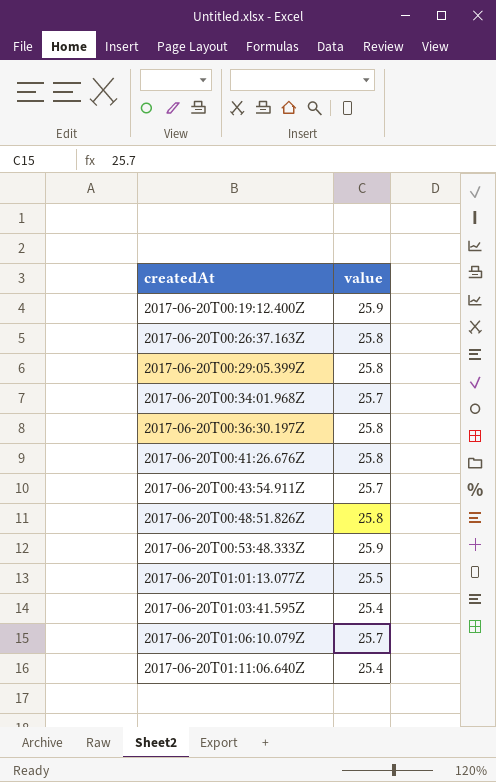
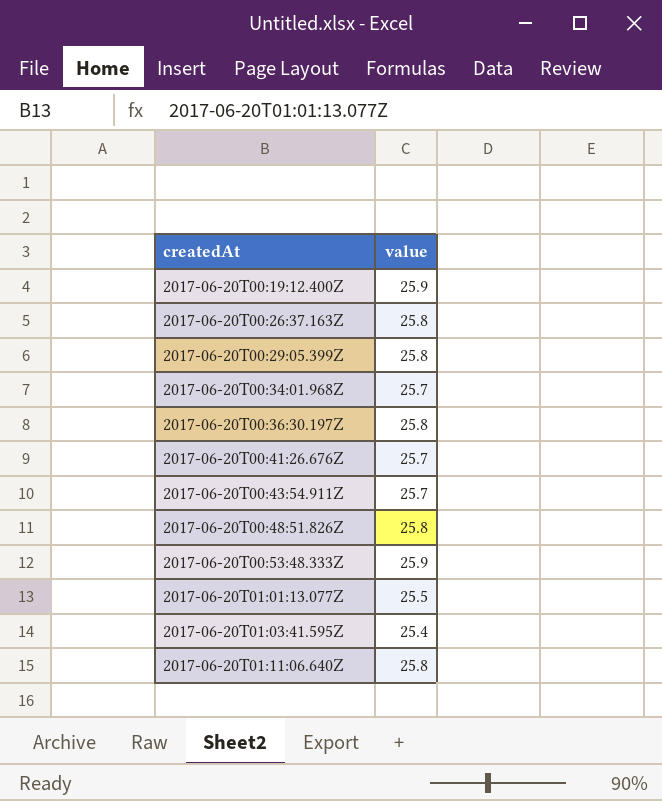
row 2017-06-20T01:06:10.079Z: 25.7 -> none
2017-06-20T00:41:26.676Z | value: 25.8 -> 25.7
2017-06-20T01:11:06.640Z | value: 25.4 -> 25.8

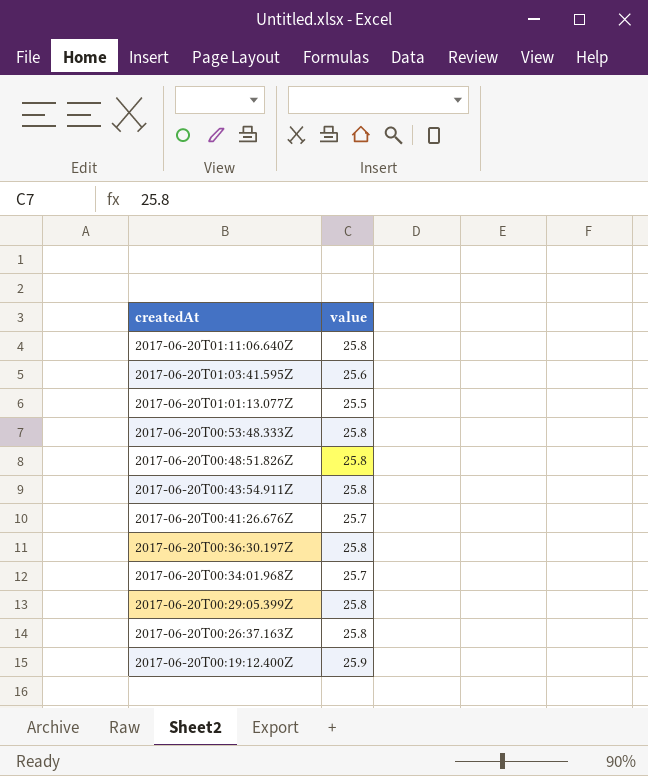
row order: createdAt ascending -> createdAt descending
2017-06-20T01:03:41.595Z | value: 25.4 -> 25.6
2017-06-20T00:53:48.333Z | value: 25.9 -> 25.8
2017-06-20T00:43:54.911Z | value: 25.7 -> 25.8

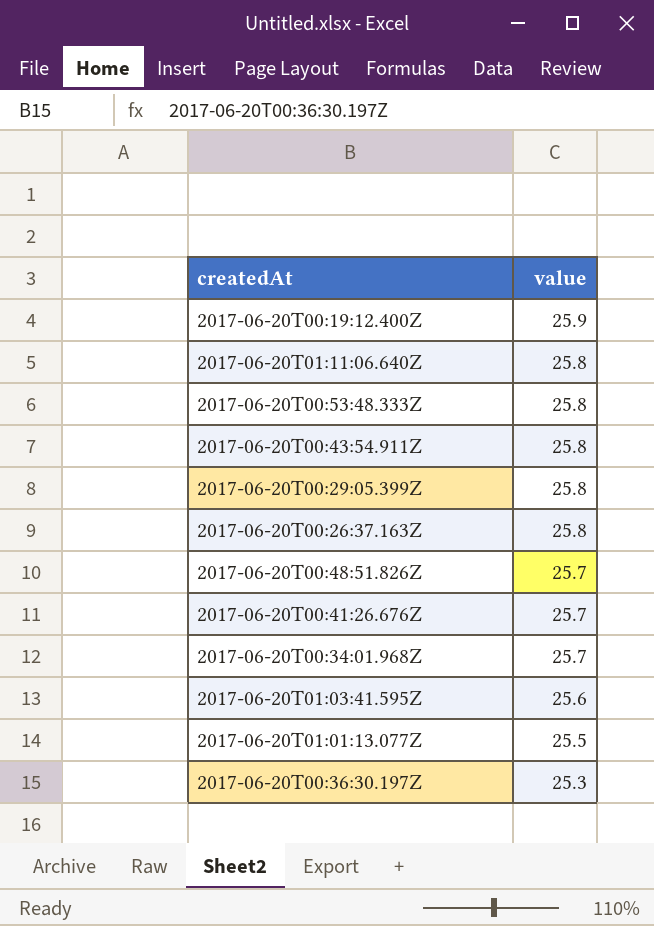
row order: createdAt descending -> value descending
2017-06-20T00:48:51.826Z | value: 25.8 -> 25.7
2017-06-20T00:36:30.197Z | value: 25.8 -> 25.3

